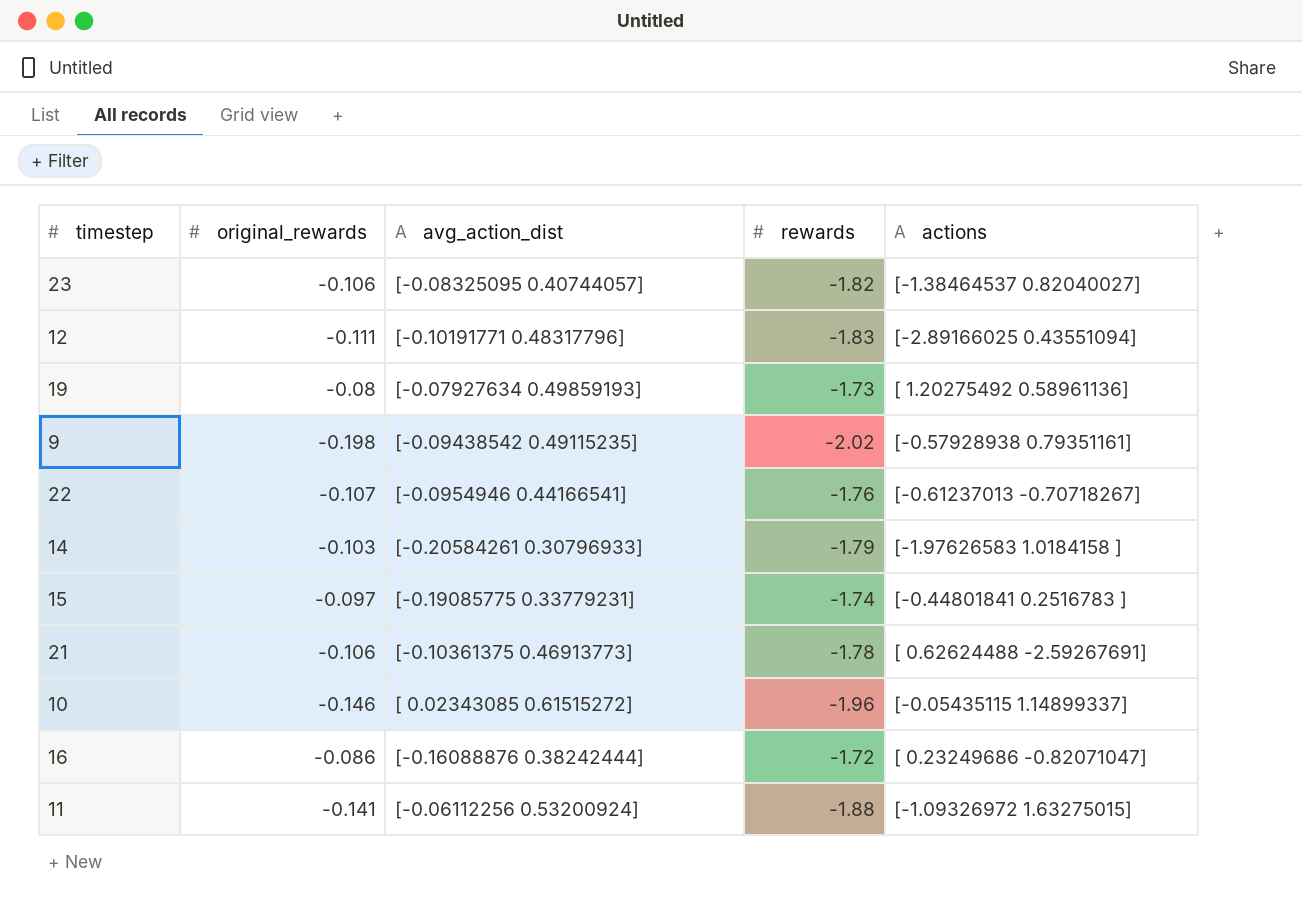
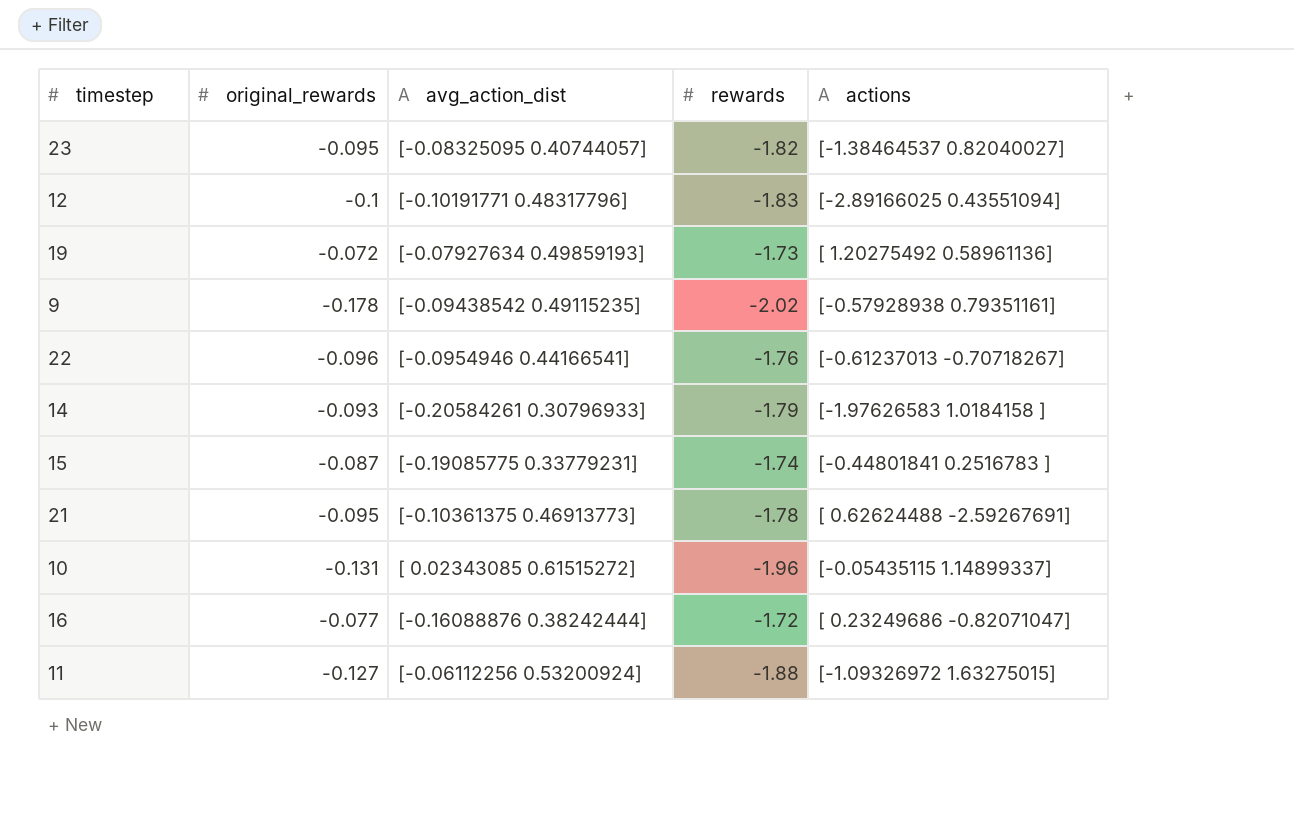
23 | original_rewards: -0.106 -> -0.095
12 | original_rewards: -0.111 -> -0.1
19 | original_rewards: -0.08 -> -0.072
9 | original_rewards: -0.198 -> -0.178
22 | original_rewards: -0.107 -> -0.096
14 | original_rewards: -0.103 -> -0.093
15 | original_rewards: -0.097 -> -0.087
21 | original_rewards: -0.106 -> -0.095
10 | original_rewards: -0.146 -> -0.131
16 | original_rewards: -0.086 -> -0.077
11 | original_rewards: -0.141 -> -0.127

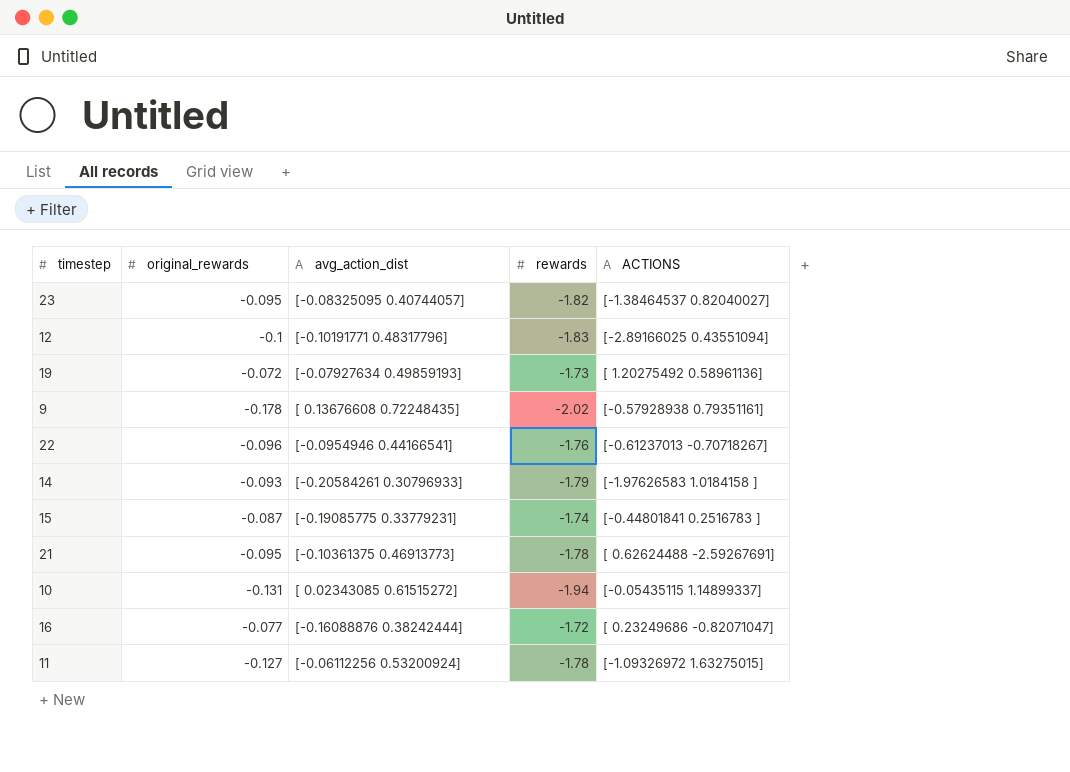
column name: actions -> ACTIONS
9 | avg_action_dist: [-0.09438542 0.49115235] -> [ 0.13676608 0.72248435]
10 | rewards: -1.96 -> -1.94
11 | rewards: -1.88 -> -1.78

